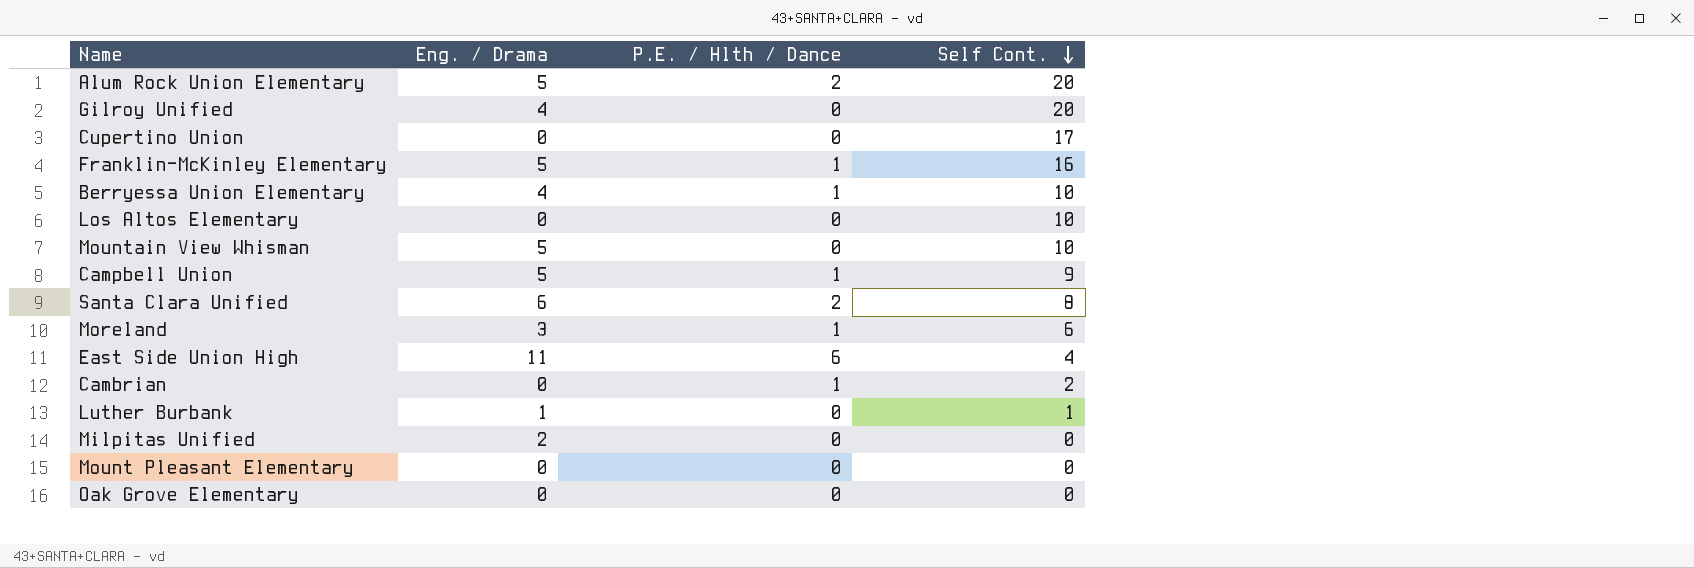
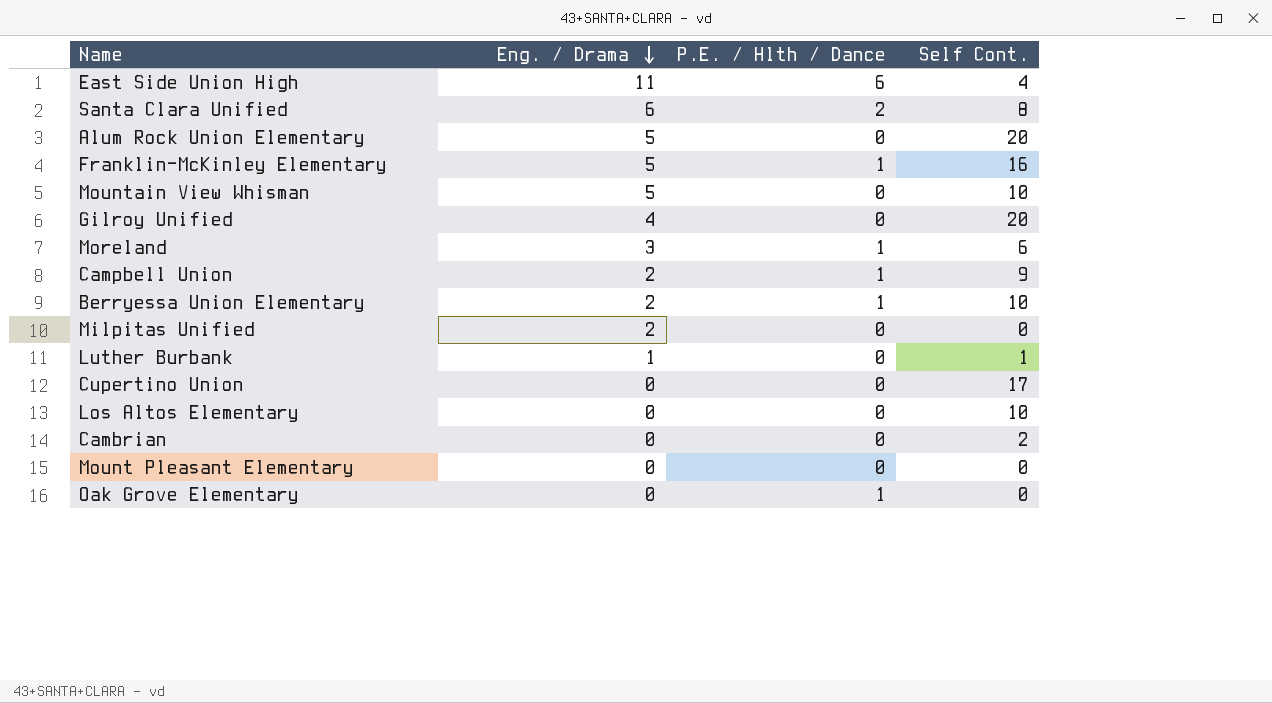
row order: Self Cont. descending -> Eng. / Drama descending
Alum Rock Union Elementary | P.E. / Hlth / Dance: 2 -> 0
Campbell Union | Eng. / Drama: 5 -> 2
Berryessa Union Elementary | Eng. / Drama: 4 -> 2
Cambrian | P.E. / Hlth / Dance: 1 -> 0
Oak Grove Elementary | P.E. / Hlth / Dance: 0 -> 1

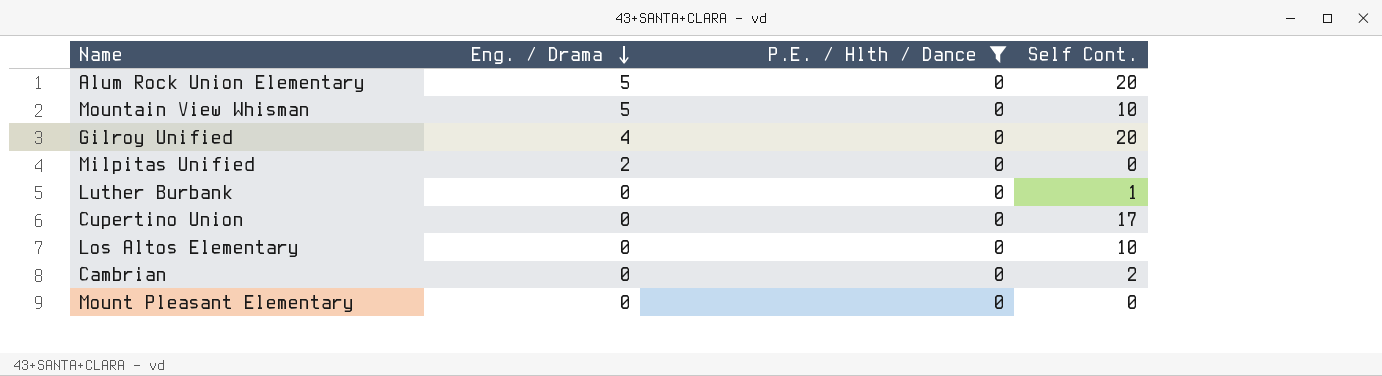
filter: none -> P.E. / Hlth / Dance = 0
Luther Burbank | Eng. / Drama: 1 -> 0

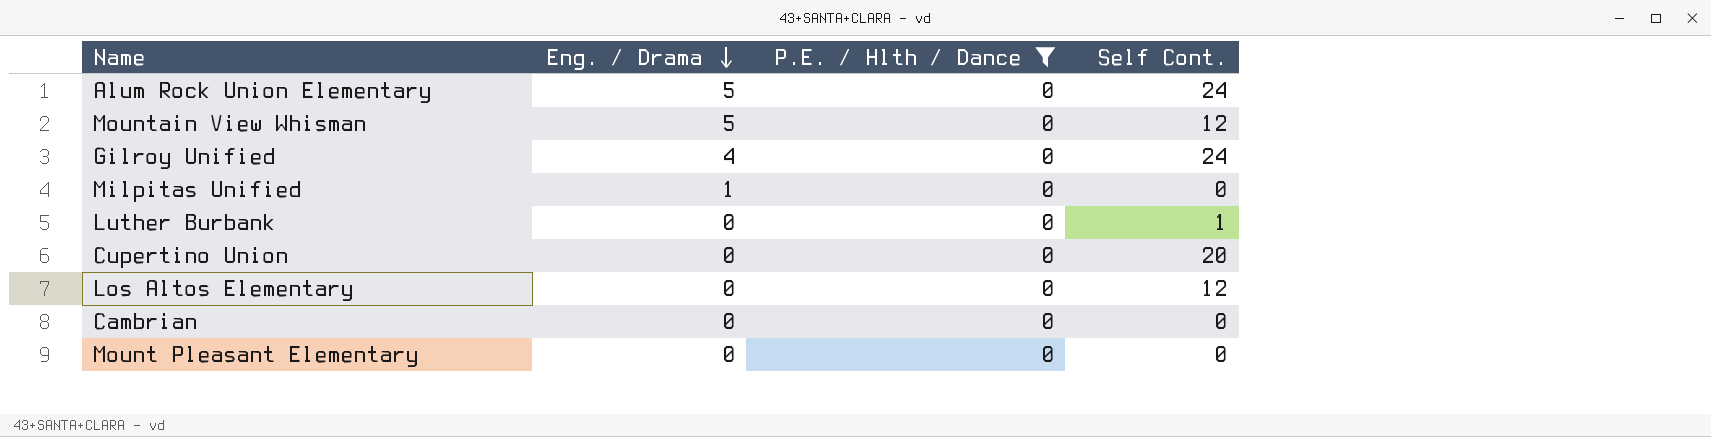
Alum Rock Union Elementary | Self Cont.: 20 -> 24
Mountain View Whisman | Self Cont.: 10 -> 12
Gilroy Unified | Self Cont.: 20 -> 24
Milpitas Unified | Eng. / Drama: 2 -> 1
Cupertino Union | Self Cont.: 17 -> 20
Los Altos Elementary | Self Cont.: 10 -> 12
Cambrian | Self Cont.: 2 -> 0

